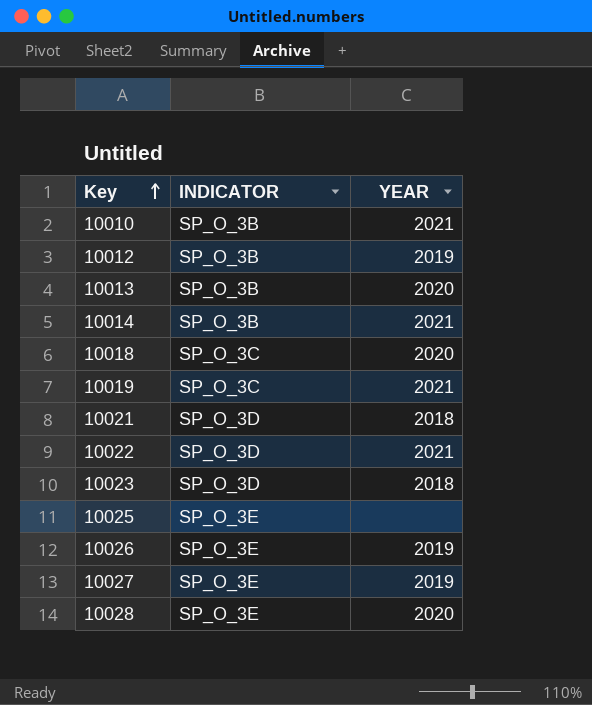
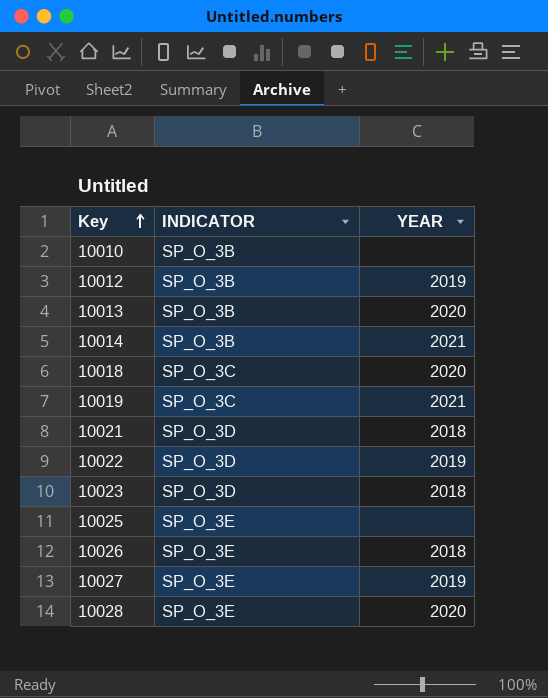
10010 | YEAR: 2021 -> none
10022 | YEAR: 2021 -> 2019
10026 | YEAR: 2019 -> 2018

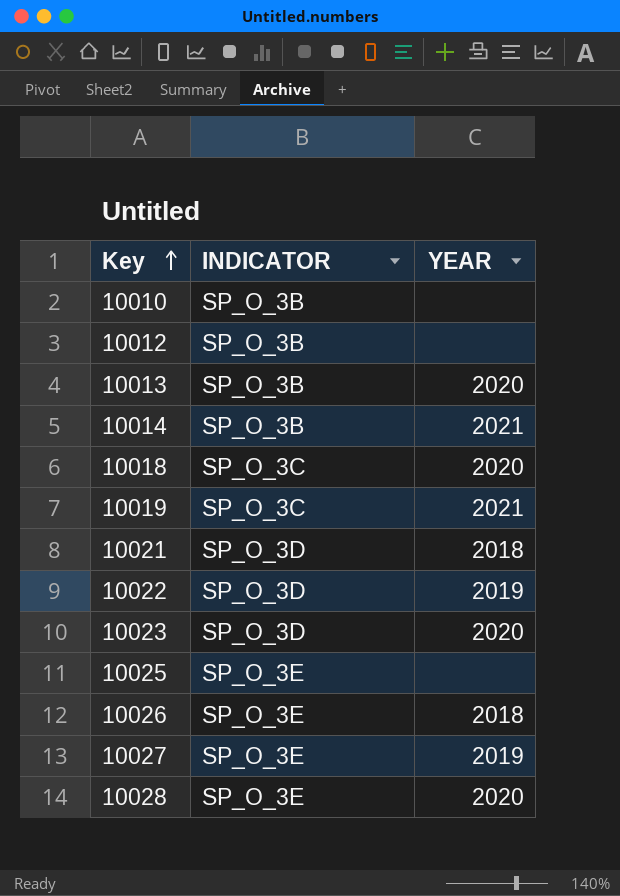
10012 | YEAR: 2019 -> none
10023 | YEAR: 2018 -> 2020

